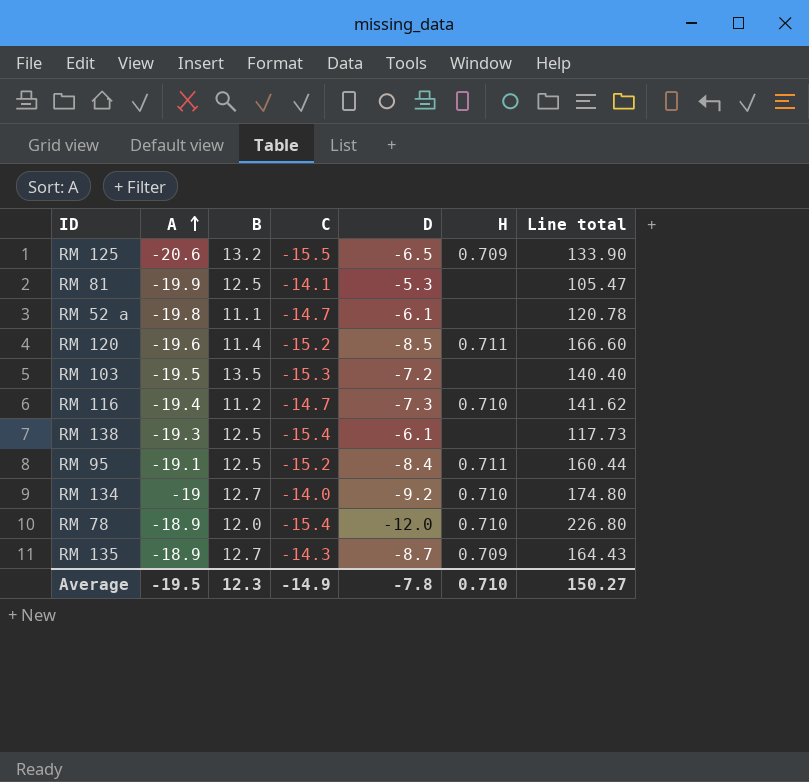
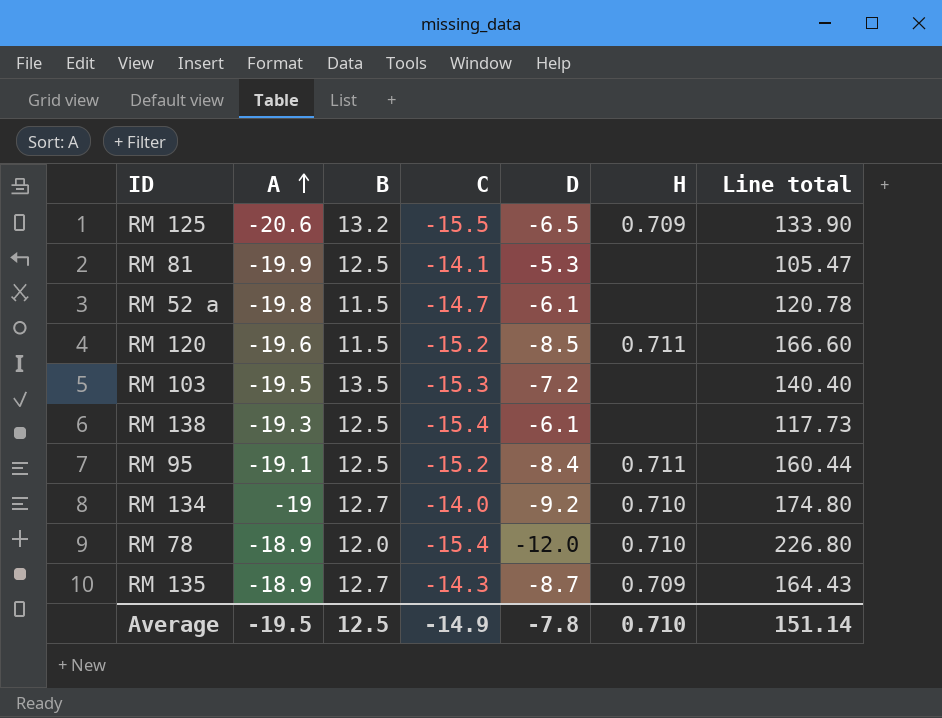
row RM 116: -19.4 | 11.2 | -14.7 | -7.3 | 0.710 | 141.62 -> none
RM 52 a | B: 11.1 -> 11.5
RM 120 | B: 11.4 -> 11.5
Average | B: 12.3 -> 12.5
Average | Line total: 150.27 -> 151.14

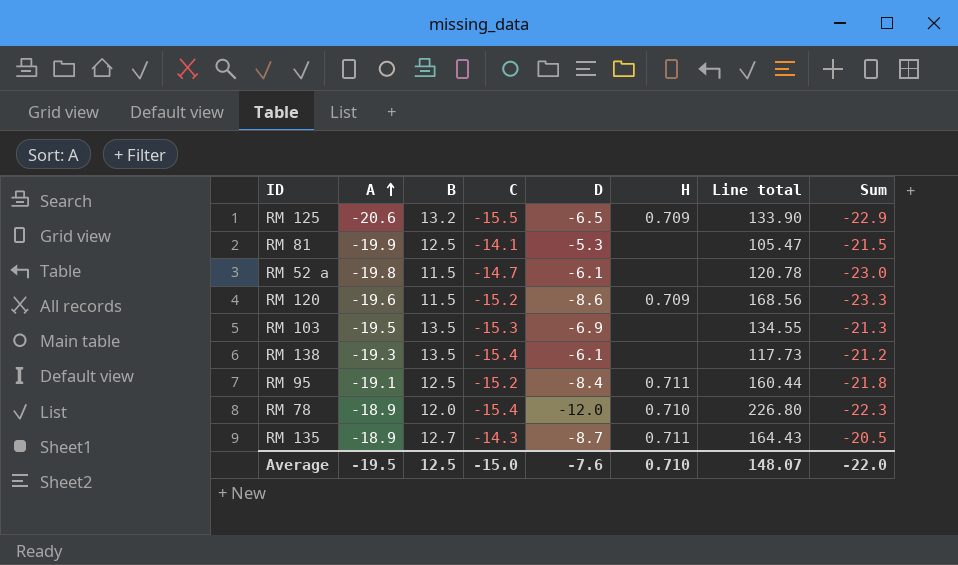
column Sum | formula: none -> [A] + [B] + [C]
row RM 134: -19 | 12.7 | -14.0 | -9.2 | 0.710 | 174.80 -> none
RM 120 | D: -8.5 -> -8.6
RM 120 | H: 0.711 -> 0.709
RM 120 | Line total: 166.60 -> 168.56
RM 103 | D: -7.2 -> -6.9
RM 103 | Line total: 140.40 -> 134.55
RM 138 | B: 12.5 -> 13.5
RM 135 | H: 0.709 -> 0.711
Average | C: -14.9 -> -15.0
Average | D: -7.8 -> -7.6
Average | Line total: 151.14 -> 148.07

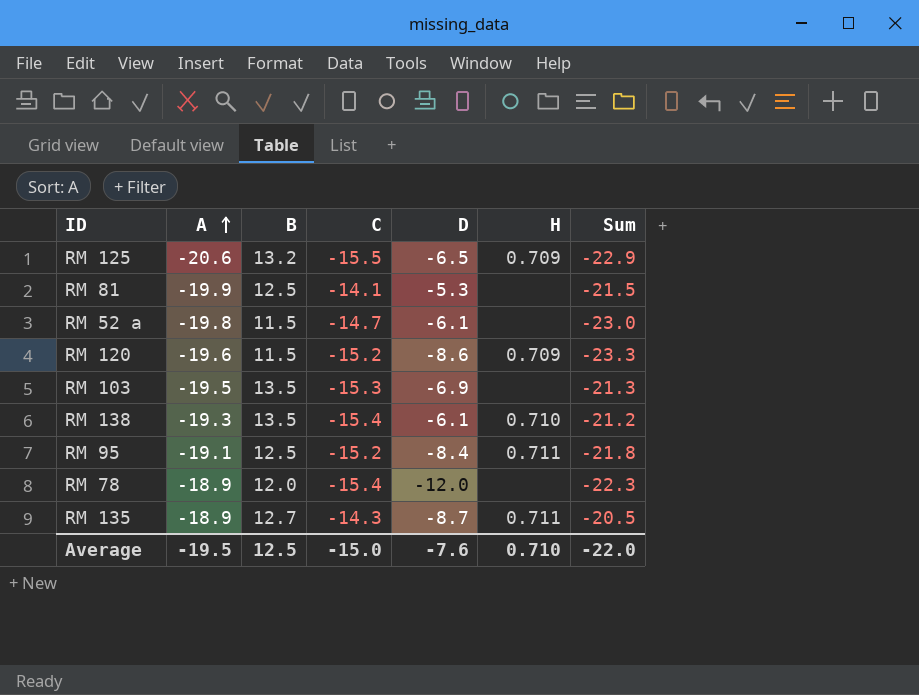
column Line total | formula: [A] * [D] -> none
RM 138 | H: none -> 0.710
RM 78 | H: 0.710 -> none

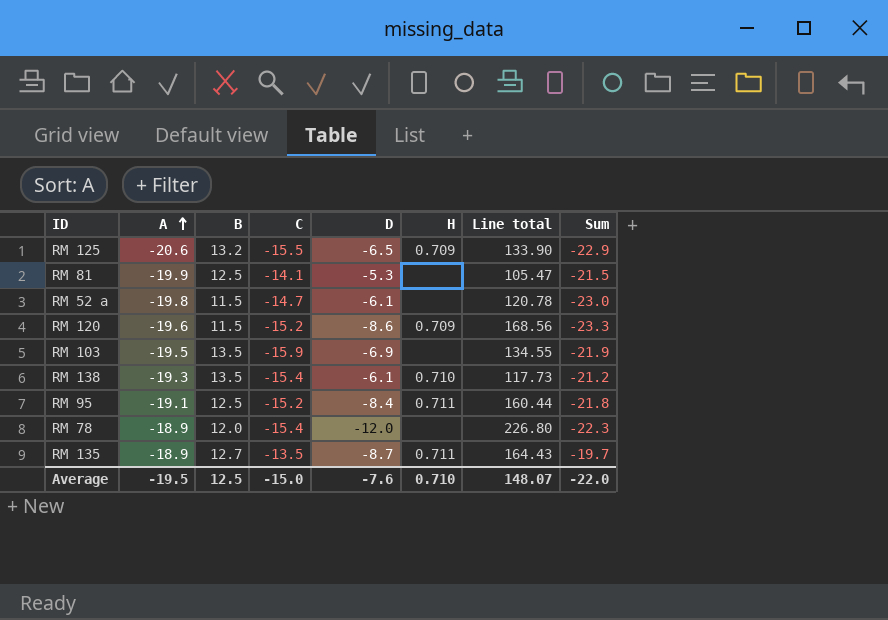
column Line total | formula: none -> [A] * [D]
RM 103 | C: -15.3 -> -15.9
RM 103 | Sum: -21.3 -> -21.9
RM 135 | C: -14.3 -> -13.5
RM 135 | Sum: -20.5 -> -19.7

